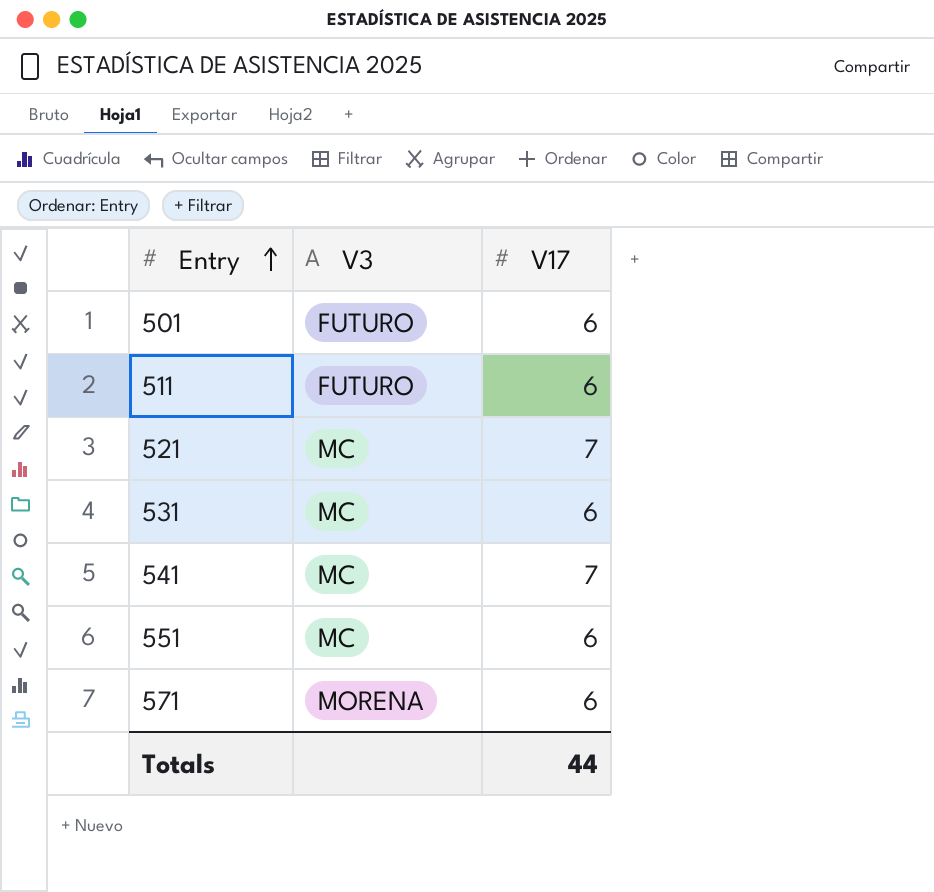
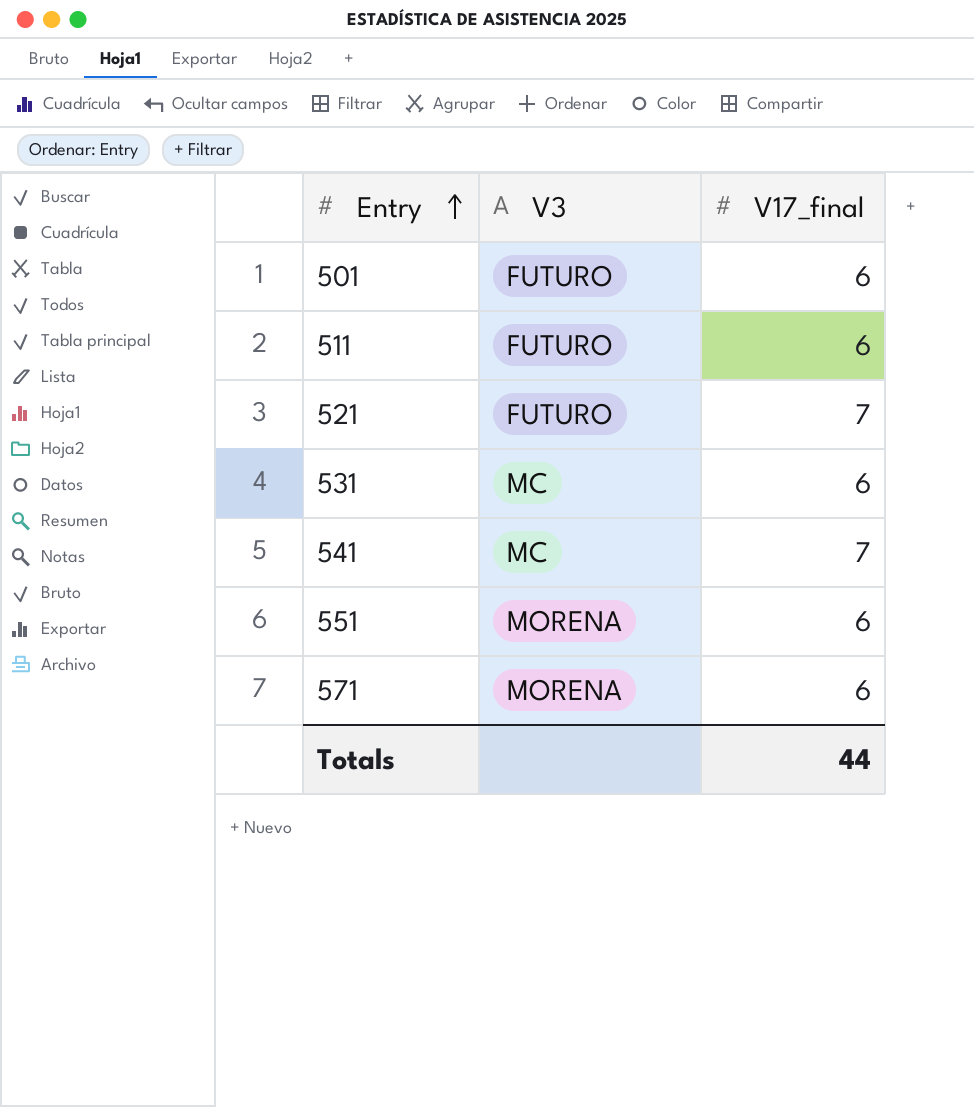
column name: V17 -> V17_final
521 | V3: MC -> FUTURO
551 | V3: MC -> MORENA

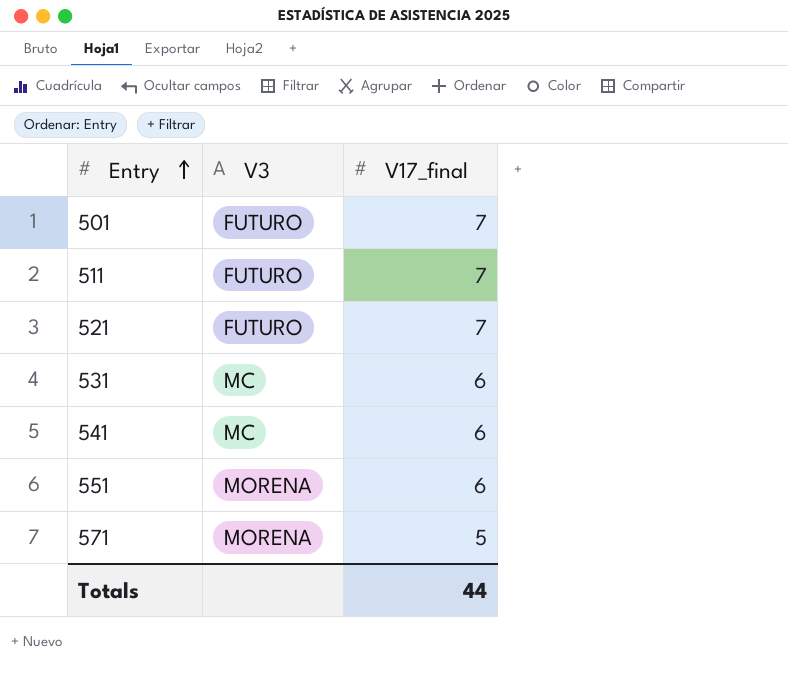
501 | V17_final: 6 -> 7
511 | V17_final: 6 -> 7
541 | V17_final: 7 -> 6
571 | V17_final: 6 -> 5

